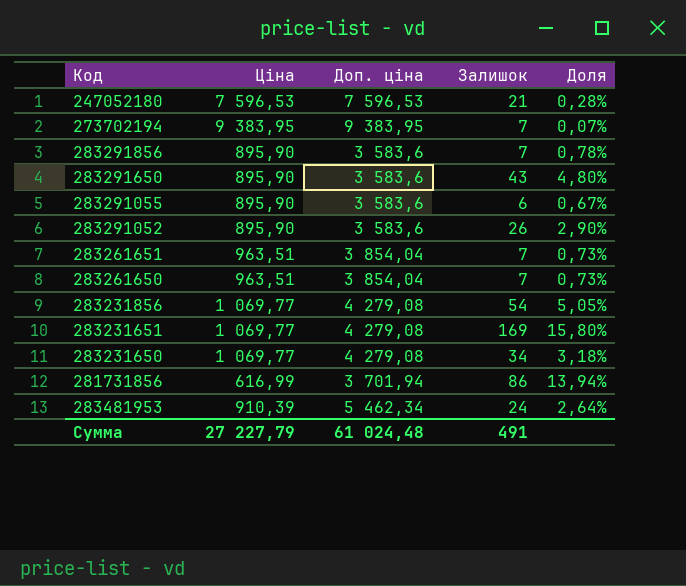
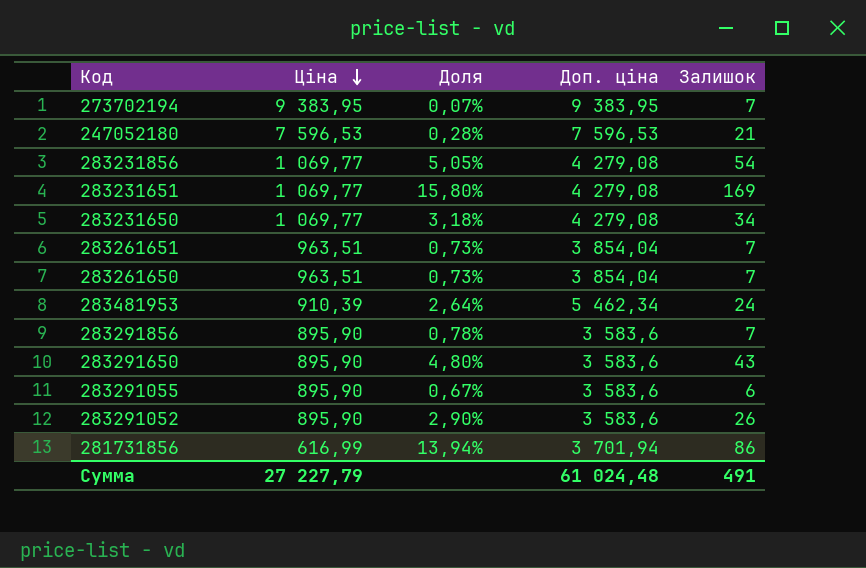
row order: none -> Ціна descending
column Доля | position: 5 -> 3

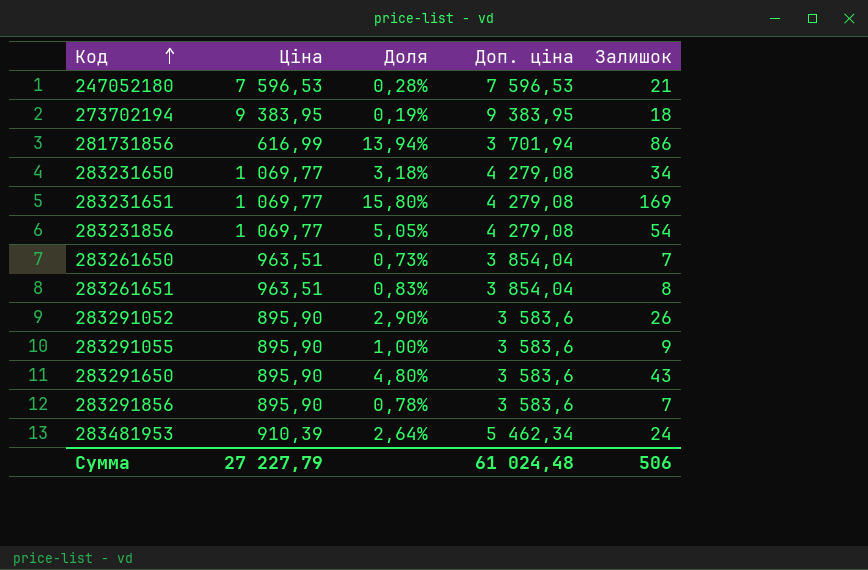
row order: Ціна descending -> Код ascending
273702194 | Доля: 0,07% -> 0,19%
273702194 | Залишок: 7 -> 18
283261651 | Доля: 0,73% -> 0,83%
283261651 | Залишок: 7 -> 8
283291055 | Доля: 0,67% -> 1,00%
283291055 | Залишок: 6 -> 9
Сумма | Залишок: 491 -> 506

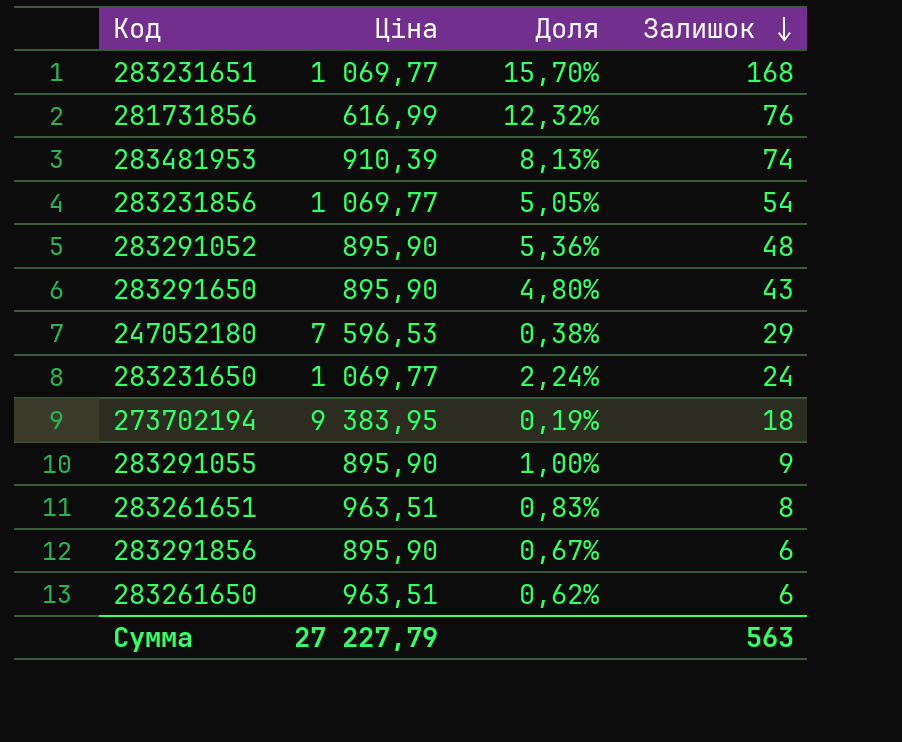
row order: Код ascending -> Залишок descending
column Доп. ціна | position: 4 -> none
283231651 | Доля: 15,80% -> 15,70%
283231651 | Залишок: 169 -> 168
281731856 | Доля: 13,94% -> 12,32%
281731856 | Залишок: 86 -> 76
283481953 | Доля: 2,64% -> 8,13%
283481953 | Залишок: 24 -> 74
283291052 | Доля: 2,90% -> 5,36%
283291052 | Залишок: 26 -> 48
247052180 | Доля: 0,28% -> 0,38%
247052180 | Залишок: 21 -> 29
283231650 | Доля: 3,18% -> 2,24%
283231650 | Залишок: 34 -> 24
283291856 | Доля: 0,78% -> 0,67%
283291856 | Залишок: 7 -> 6
283261650 | Доля: 0,73% -> 0,62%
283261650 | Залишок: 7 -> 6
Сумма | Залишок: 506 -> 563

